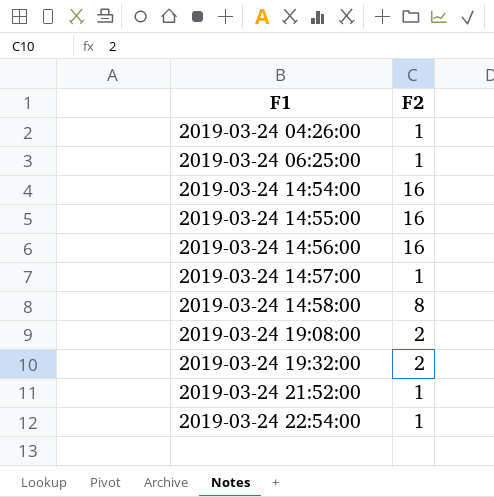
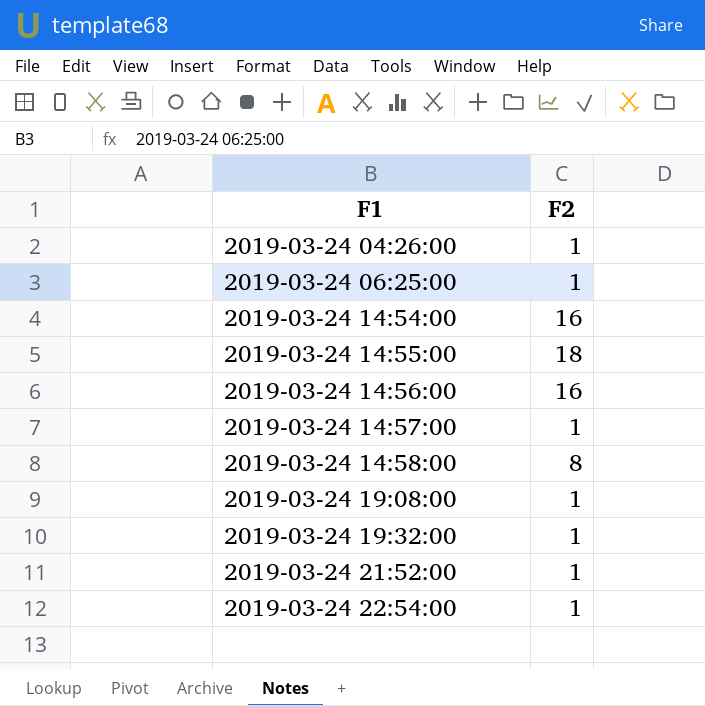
2019-03-24 14:55:00 | F2: 16 -> 18
2019-03-24 19:08:00 | F2: 2 -> 1
2019-03-24 19:32:00 | F2: 2 -> 1

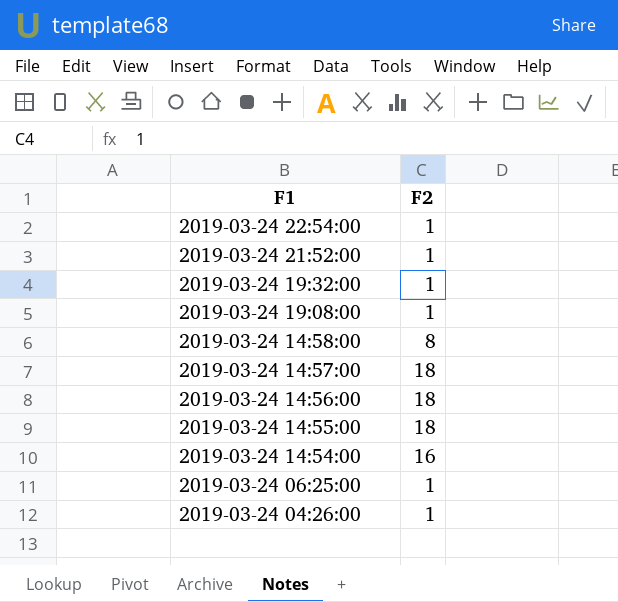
row order: F1 ascending -> F1 descending
2019-03-24 14:57:00 | F2: 1 -> 18
2019-03-24 14:56:00 | F2: 16 -> 18

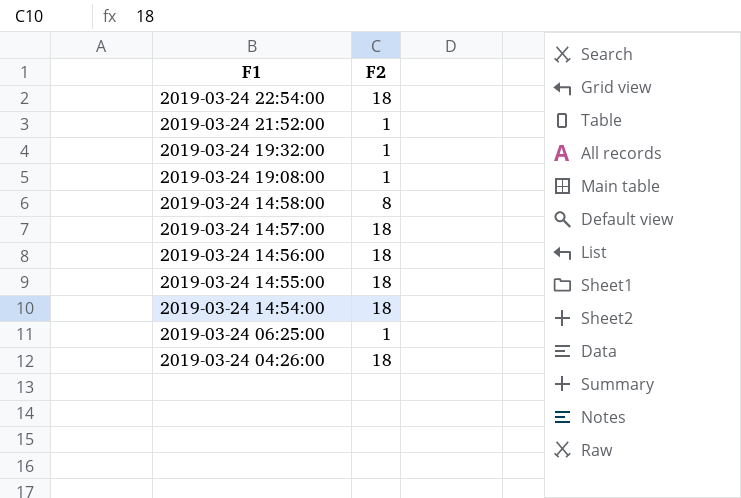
2019-03-24 22:54:00 | F2: 1 -> 18
2019-03-24 14:54:00 | F2: 16 -> 18
2019-03-24 04:26:00 | F2: 1 -> 18

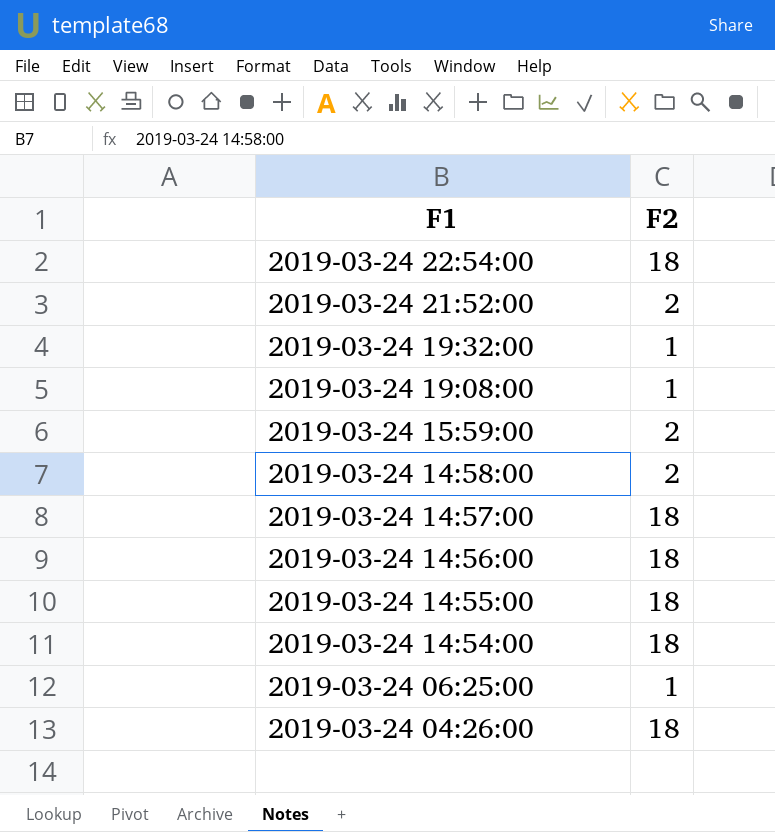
2019-03-24 21:52:00 | F2: 1 -> 2
row 2019-03-24 15:59:00: none -> 2
2019-03-24 14:58:00 | F2: 8 -> 2

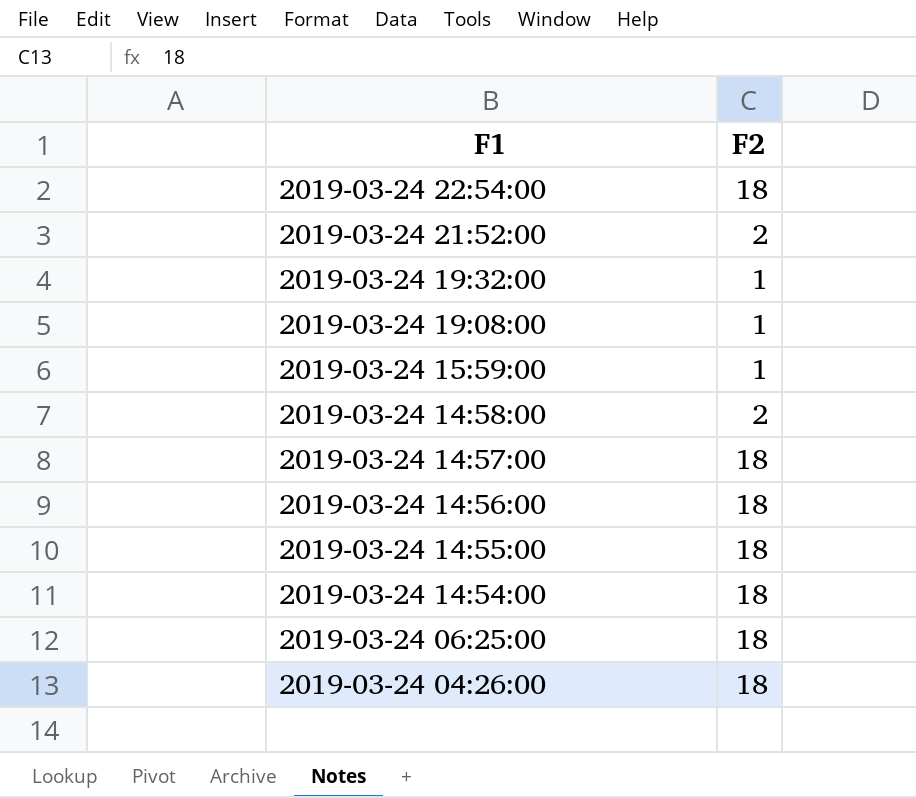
2019-03-24 15:59:00 | F2: 2 -> 1
2019-03-24 06:25:00 | F2: 1 -> 18

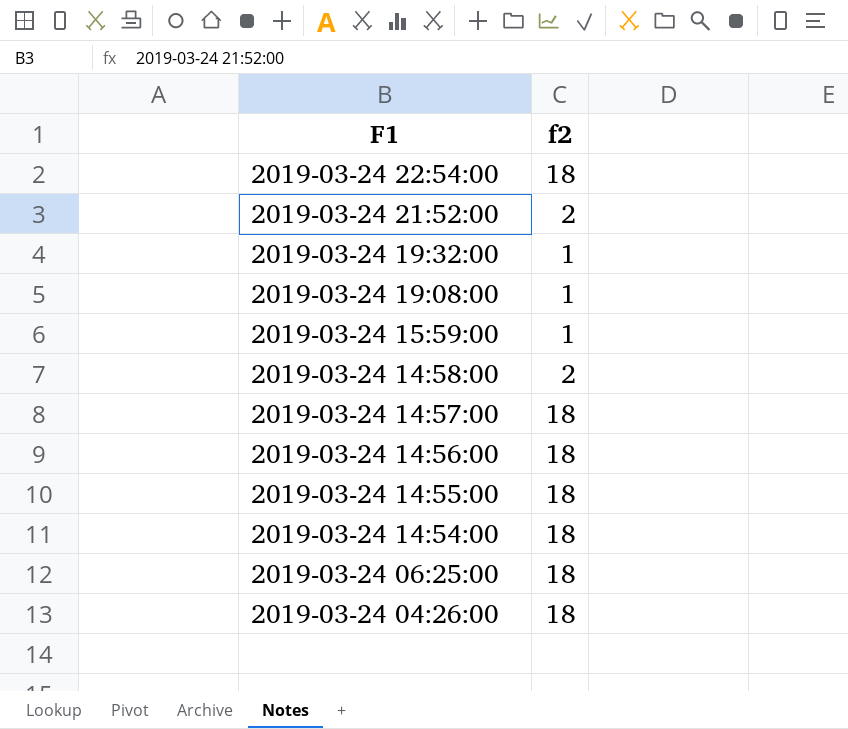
column name: F2 -> f2

